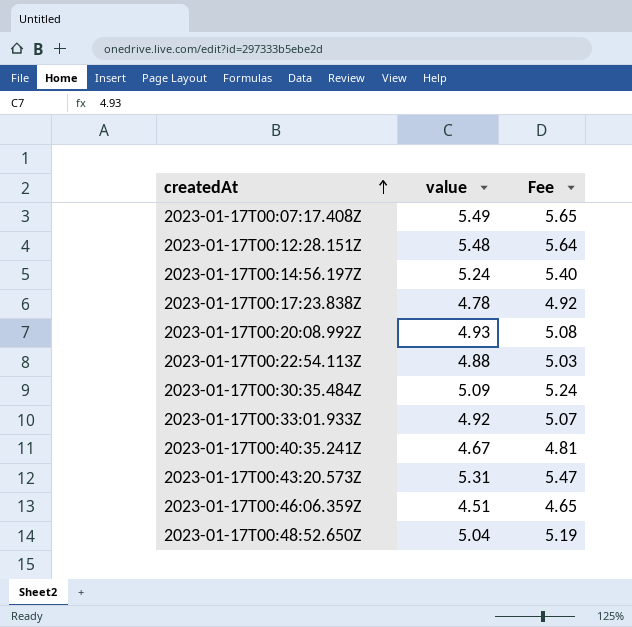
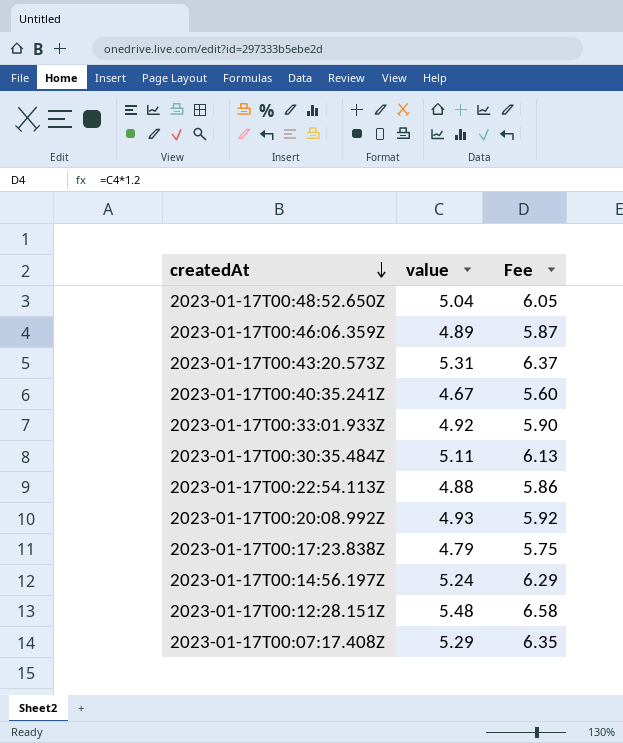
row order: createdAt ascending -> createdAt descending
column Fee | formula: [value] * 1.03 -> [value] * 1.2
2023-01-17T00:46:06.359Z | value: 4.51 -> 4.89
2023-01-17T00:30:35.484Z | value: 5.09 -> 5.11
2023-01-17T00:17:23.838Z | value: 4.78 -> 4.79
2023-01-17T00:07:17.408Z | value: 5.49 -> 5.29

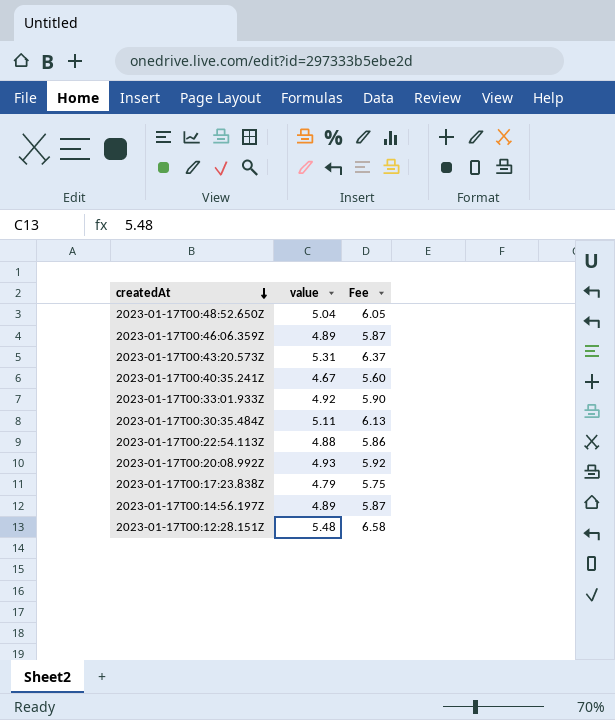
row 2023-01-17T00:07:17.408Z: 5.29 | 6.35 -> none
2023-01-17T00:14:56.197Z | value: 5.24 -> 4.89
2023-01-17T00:14:56.197Z | Fee: 6.29 -> 5.87

